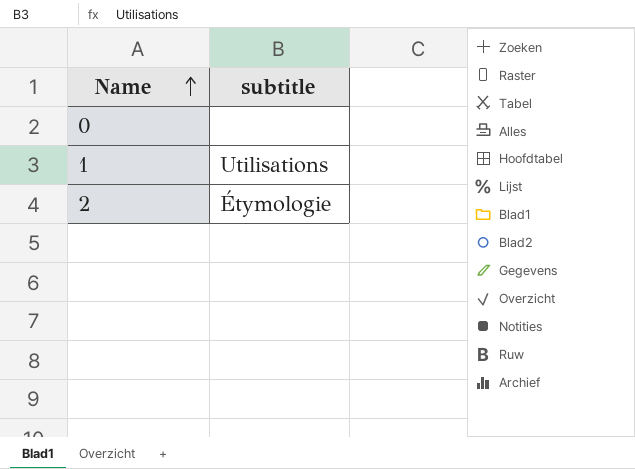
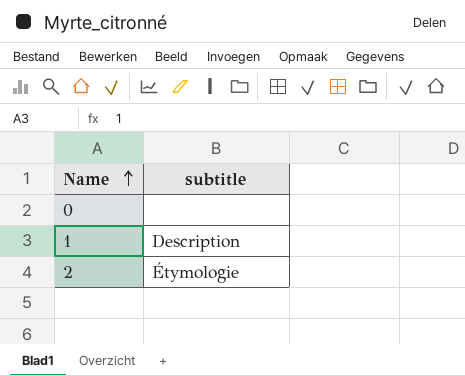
1 | subtitle: Utilisations -> Description

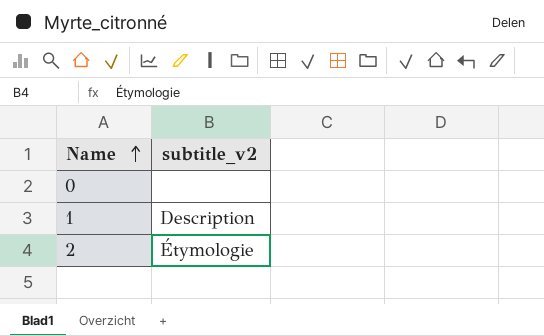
column name: subtitle -> subtitle_v2

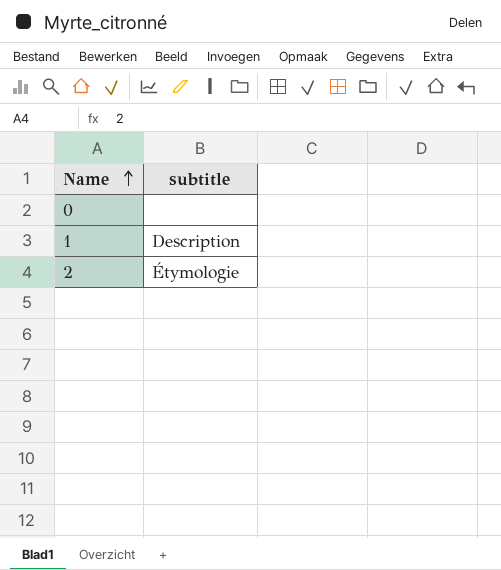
column name: subtitle_v2 -> subtitle

